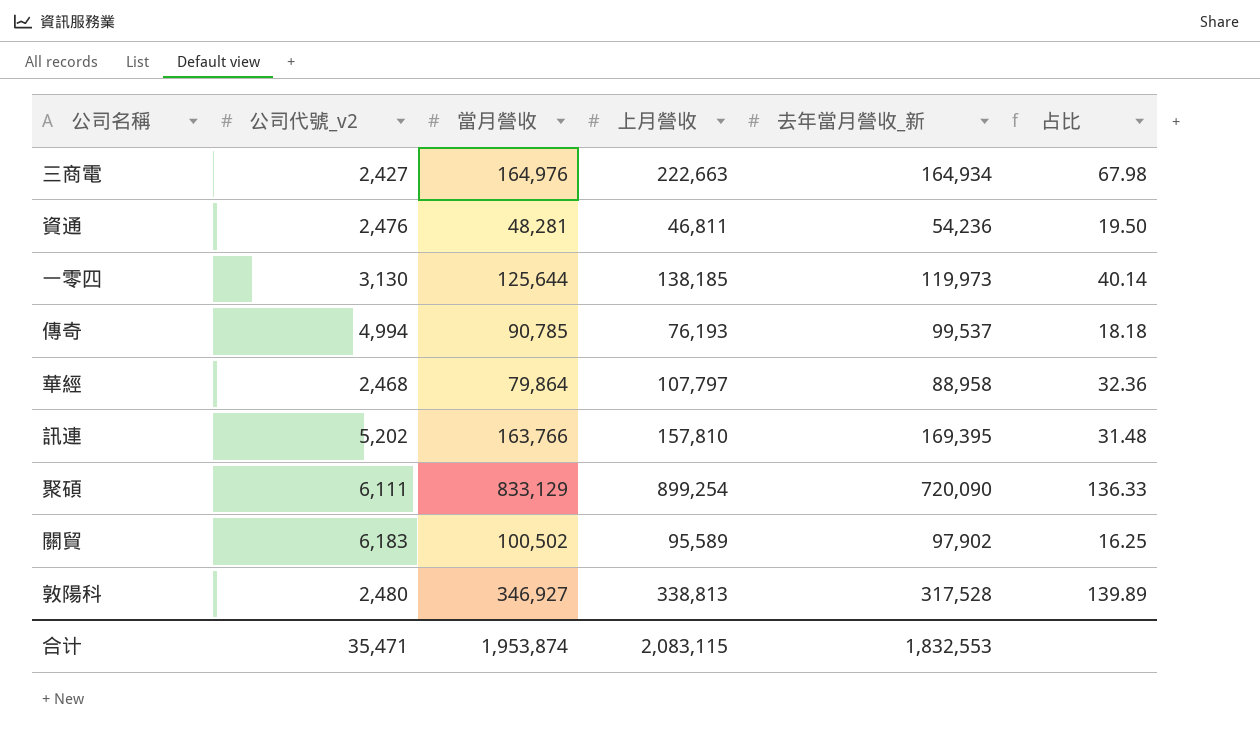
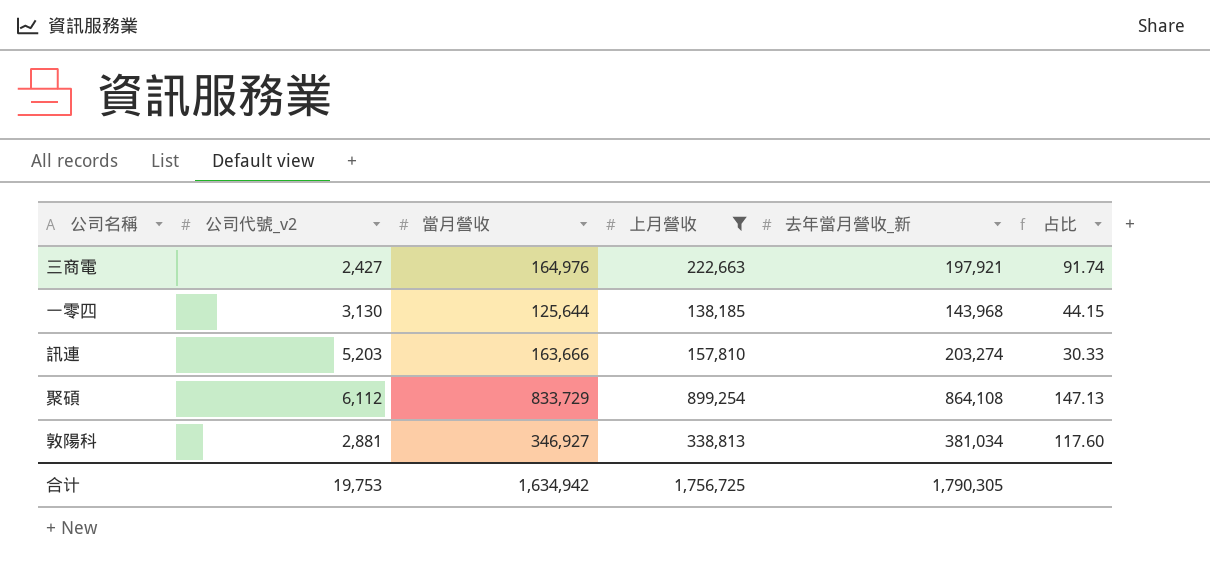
filter: none -> 上月營收 >= 138,185
column 占比 | formula: [當月營收] / [公司代號_v2] -> [上月營收] / [公司代號_v2]
三商電 | 去年當月營收_新: 164,934 -> 197,921
一零四 | 去年當月營收_新: 119,973 -> 143,968
訊連 | 公司代號_v2: 5,202 -> 5,203
訊連 | 當月營收: 163,766 -> 163,666
訊連 | 去年當月營收_新: 169,395 -> 203,274
聚碩 | 公司代號_v2: 6,111 -> 6,112
聚碩 | 當月營收: 833,129 -> 833,729
聚碩 | 去年當月營收_新: 720,090 -> 864,108
敦陽科 | 公司代號_v2: 2,480 -> 2,881
敦陽科 | 去年當月營收_新: 317,528 -> 381,034
合计 | 公司代號_v2: 35,471 -> 19,753
合计 | 當月營收: 1,953,874 -> 1,634,942
合计 | 上月營收: 2,083,115 -> 1,756,725
合计 | 去年當月營收_新: 1,832,553 -> 1,790,305

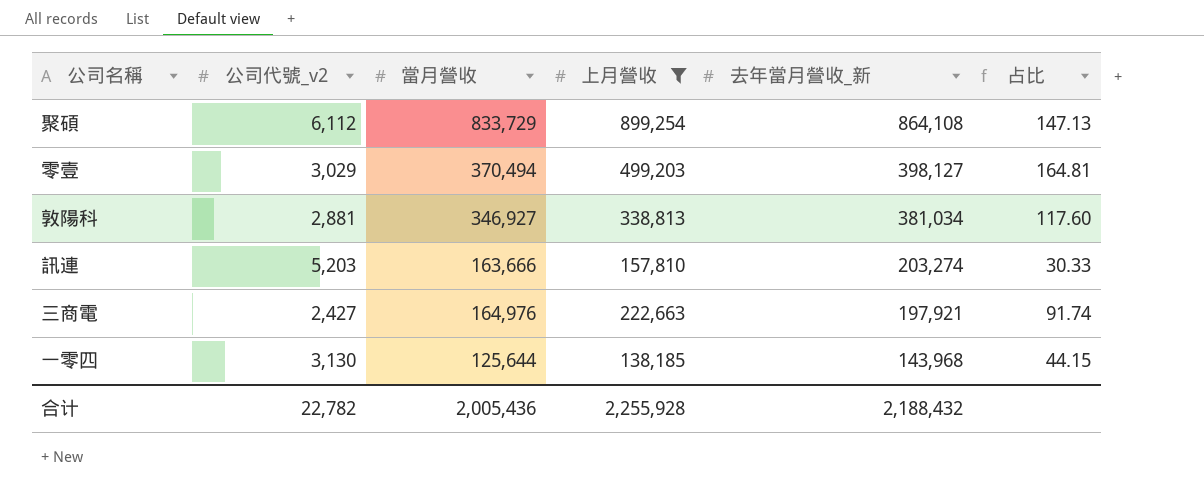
row order: none -> 去年當月營收_新 descending
row 零壹: none -> 3,029 | 370,494 | 499,203 | 398,127 | 164.81
合计 | 公司代號_v2: 19,753 -> 22,782
合计 | 當月營收: 1,634,942 -> 2,005,436
合计 | 上月營收: 1,756,725 -> 2,255,928
合计 | 去年當月營收_新: 1,790,305 -> 2,188,432

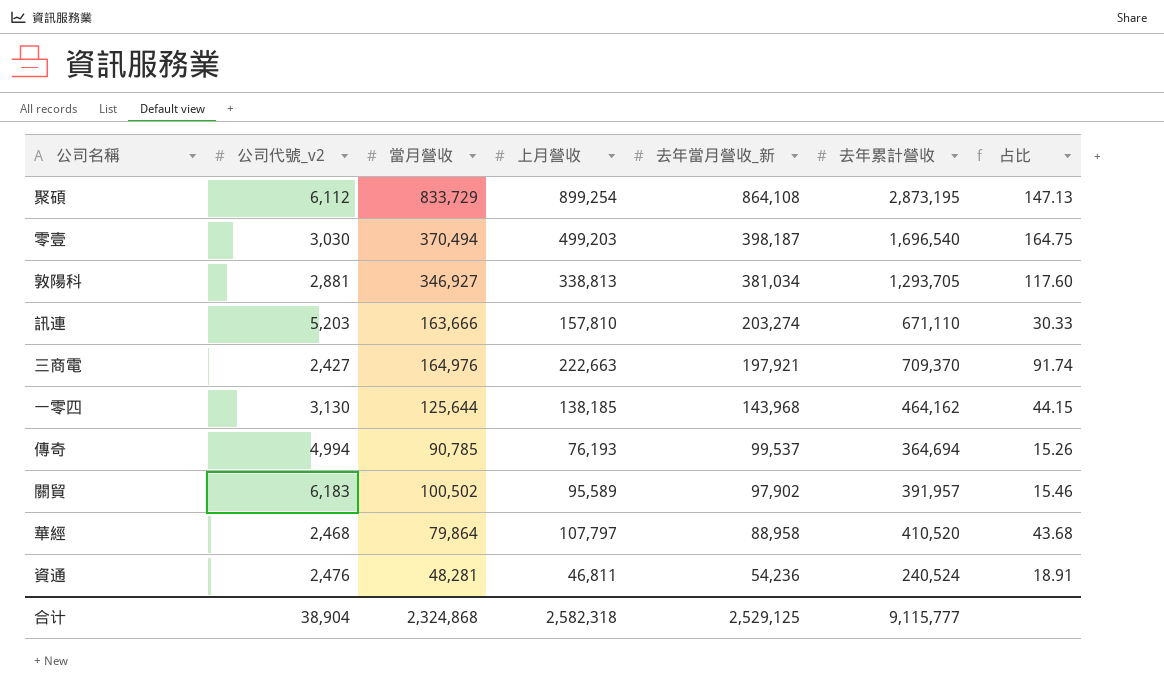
filter: 上月營收 >= 138,185 -> none
column 去年累計營收 | position: none -> 6
零壹 | 公司代號_v2: 3,029 -> 3,030
零壹 | 去年當月營收_新: 398,127 -> 398,187
零壹 | 占比: 164.81 -> 164.75
合计 | 公司代號_v2: 22,782 -> 38,904
合计 | 當月營收: 2,005,436 -> 2,324,868
合计 | 上月營收: 2,255,928 -> 2,582,318
合计 | 去年當月營收_新: 2,188,432 -> 2,529,125

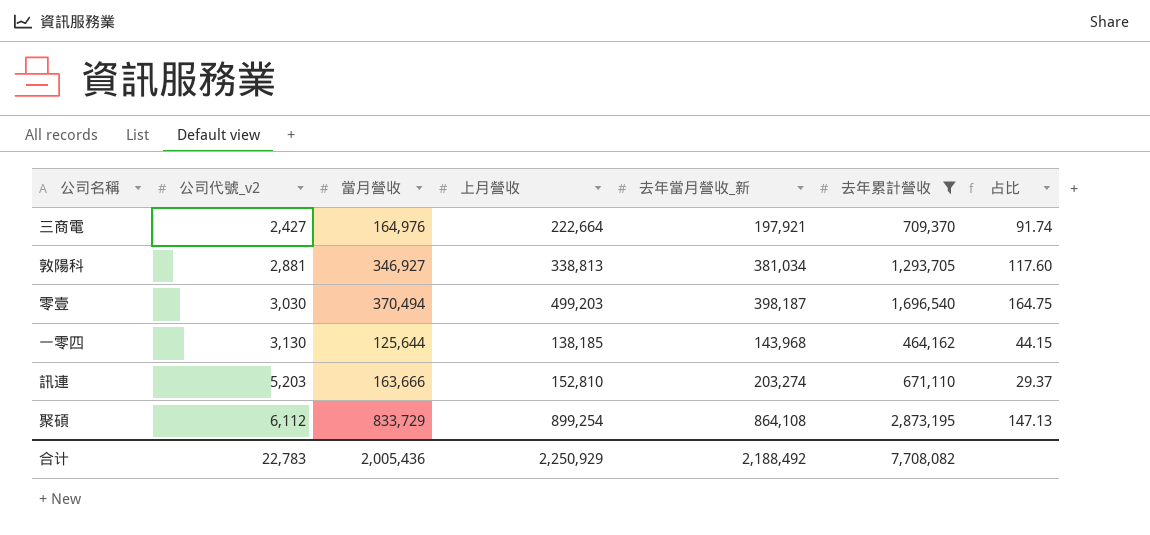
filter: none -> 去年累計營收 >= 464,162
row order: 去年當月營收_新 descending -> 公司代號_v2 ascending
三商電 | 上月營收: 222,663 -> 222,664
訊連 | 上月營收: 157,810 -> 152,810
訊連 | 占比: 30.33 -> 29.37
合计 | 公司代號_v2: 38,904 -> 22,783
合计 | 當月營收: 2,324,868 -> 2,005,436
合计 | 上月營收: 2,582,318 -> 2,250,929
合计 | 去年當月營收_新: 2,529,125 -> 2,188,492
合计 | 去年累計營收: 9,115,777 -> 7,708,082

